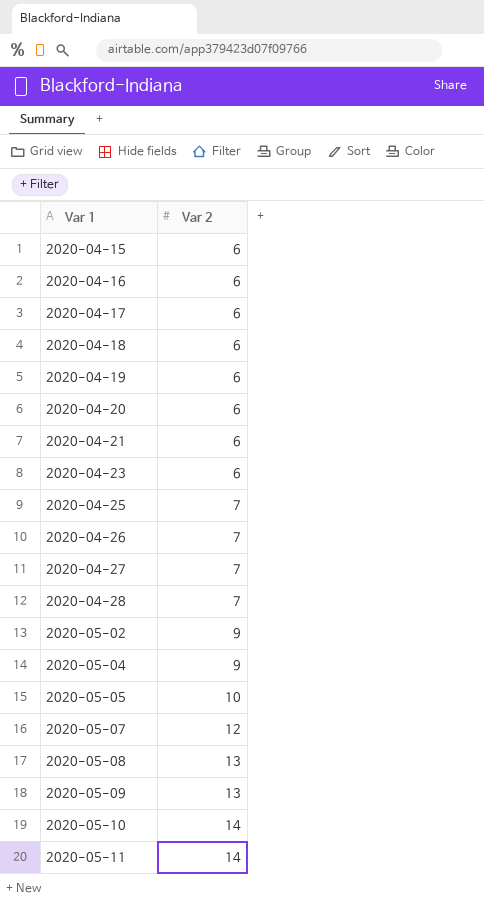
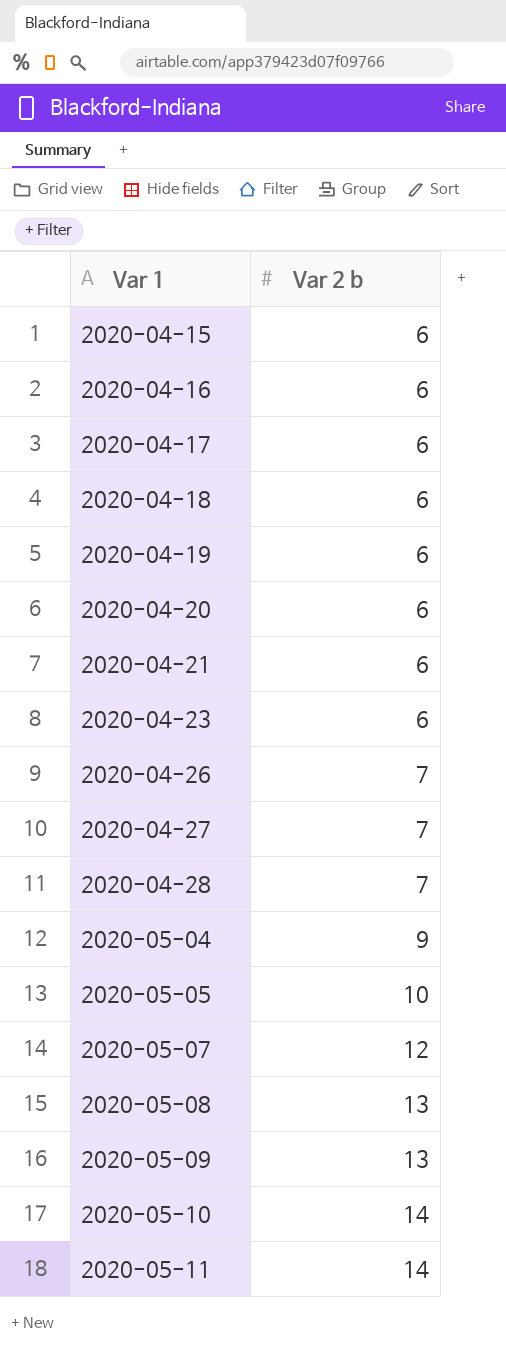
column name: Var 2 -> Var 2 b
row 2020-04-25: 7 -> none
row 2020-05-02: 9 -> none

